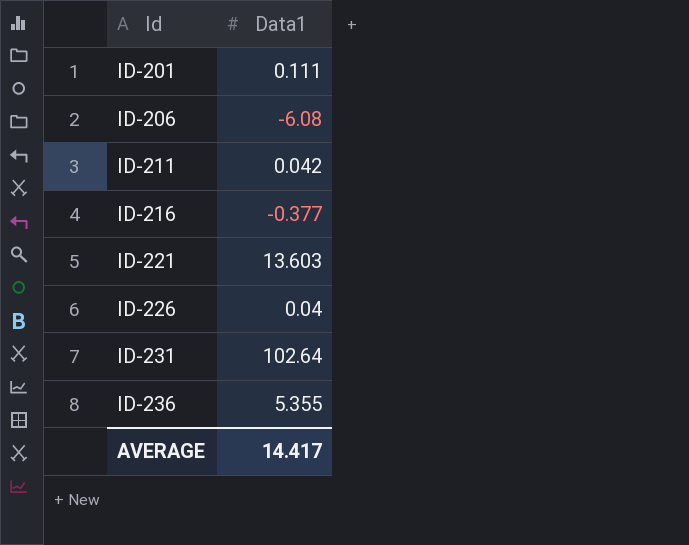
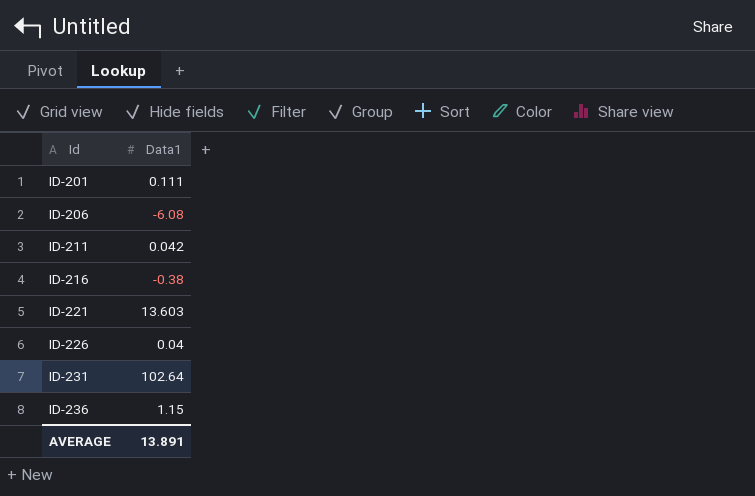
ID-216 | Data1: -0.377 -> -0.38
ID-236 | Data1: 5.355 -> 1.15
AVERAGE | Data1: 14.417 -> 13.891

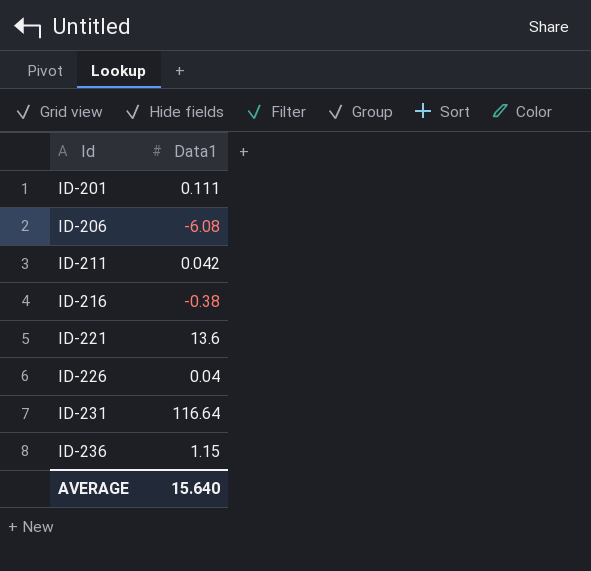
ID-221 | Data1: 13.603 -> 13.6
ID-231 | Data1: 102.64 -> 116.64
AVERAGE | Data1: 13.891 -> 15.640

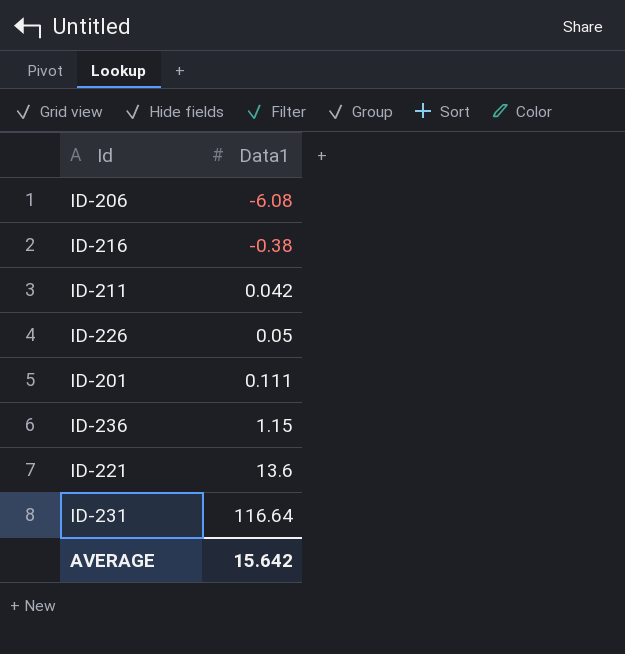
row order: Id ascending -> Data1 ascending
ID-226 | Data1: 0.04 -> 0.05
AVERAGE | Data1: 15.640 -> 15.642

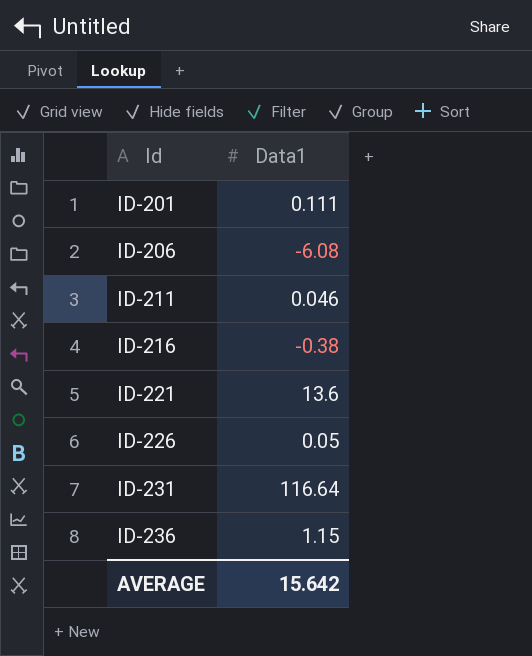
row order: Data1 ascending -> Id ascending
ID-211 | Data1: 0.042 -> 0.046

